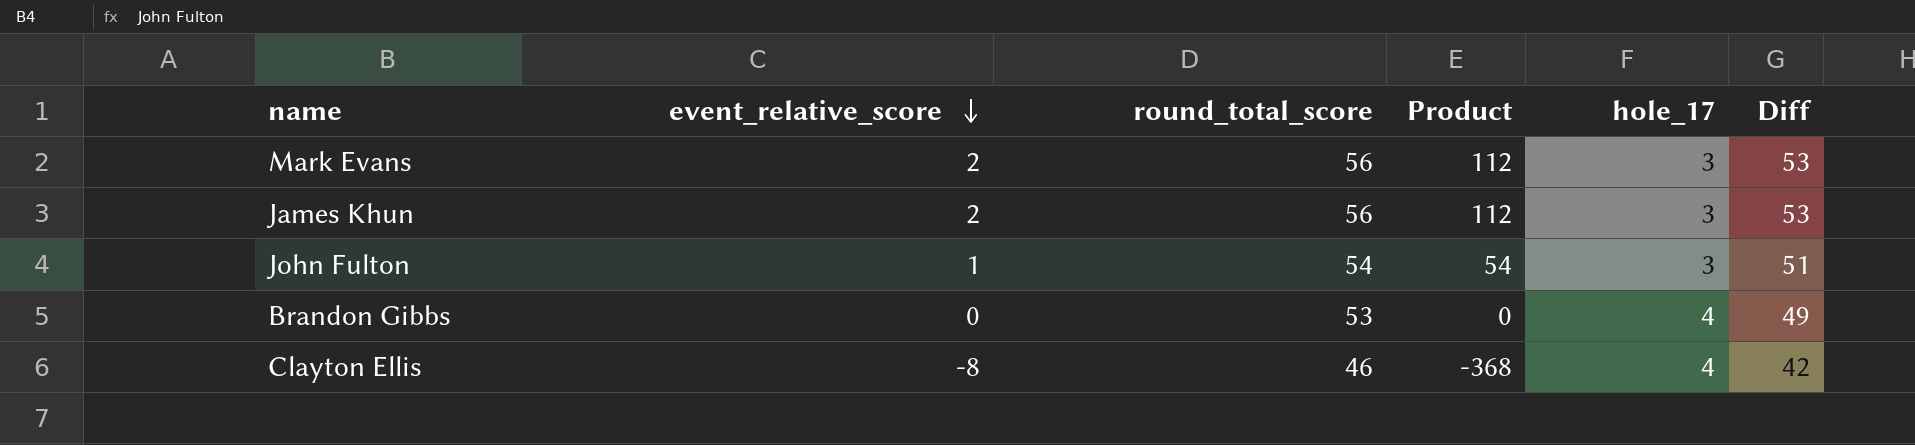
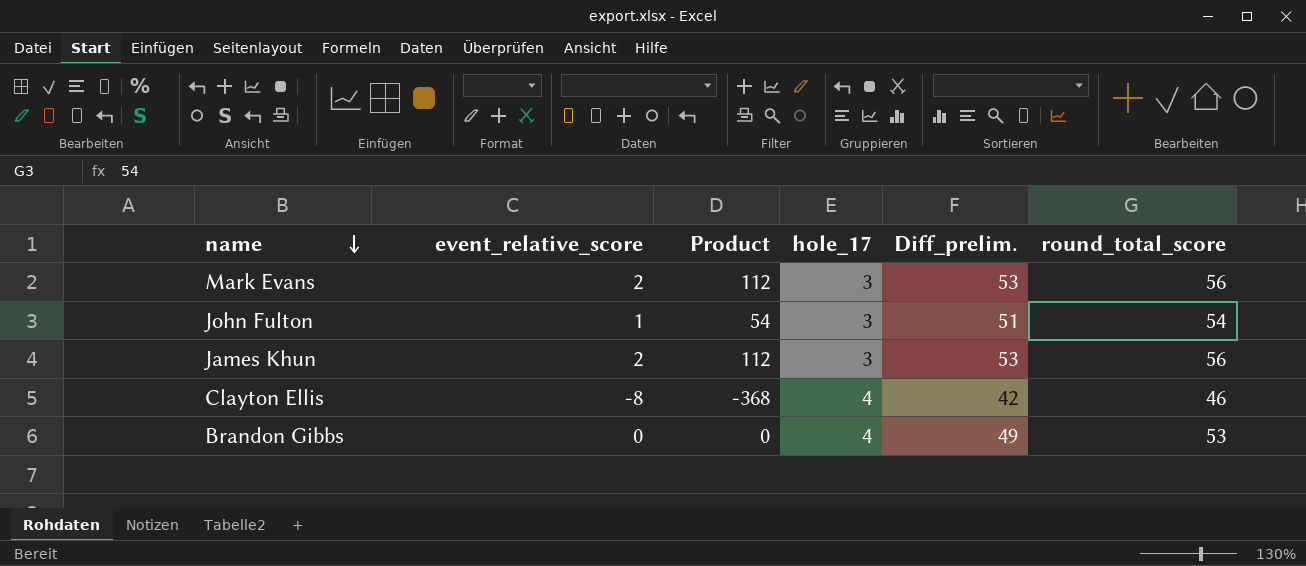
row order: event_relative_score descending -> name descending
column name: Diff -> Diff_prelim.
column round_total_score | position: 3 -> 6

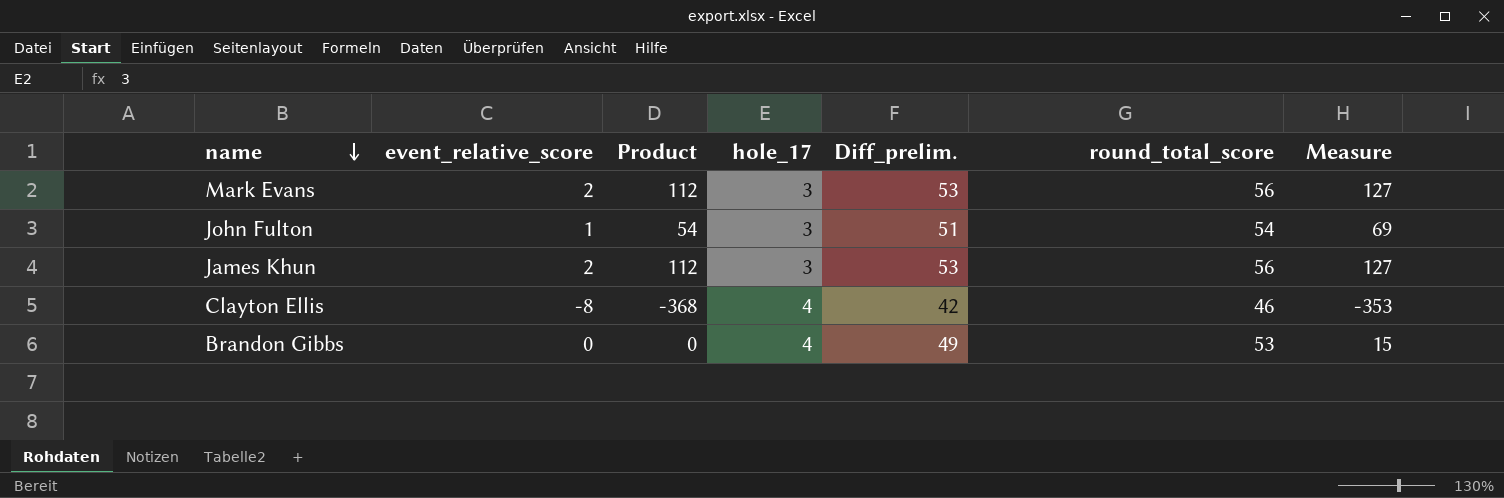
column Measure | formula: none -> [Product] + 15

